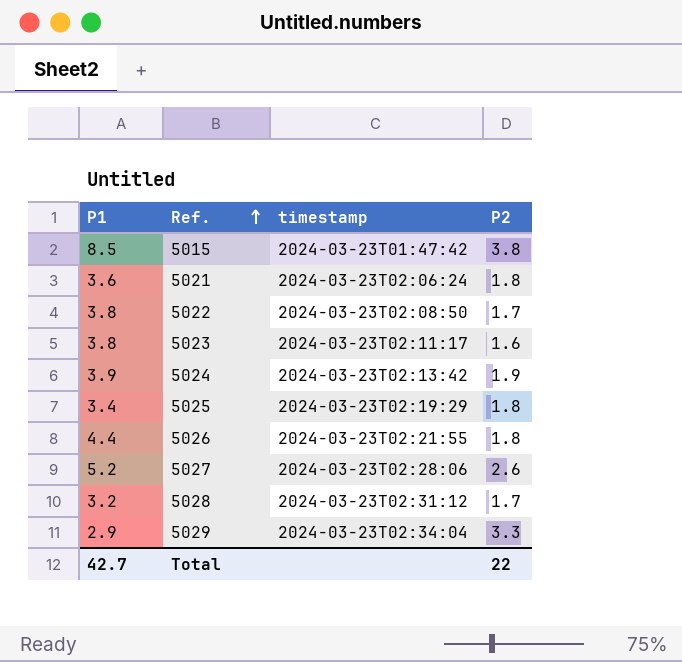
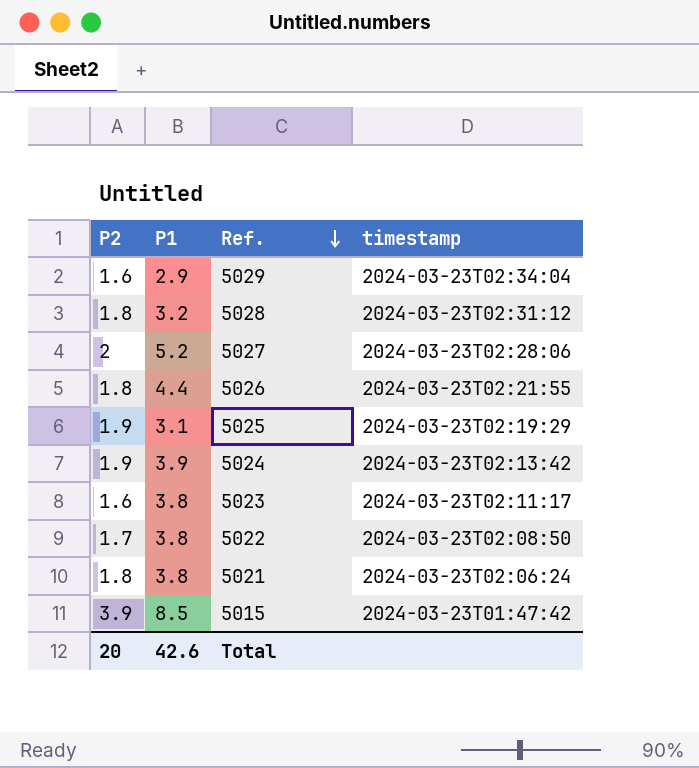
row order: Ref. ascending -> Ref. descending
column P2 | position: 4 -> 1
5029 | P2: 3.3 -> 1.6
5028 | P2: 1.7 -> 1.8
5027 | P2: 2.6 -> 2
5025 | P2: 1.8 -> 1.9
5025 | P1: 3.4 -> 3.1
5021 | P1: 3.6 -> 3.8
5015 | P2: 3.8 -> 3.9
Total | P2: 22 -> 20
Total | P1: 42.7 -> 42.6

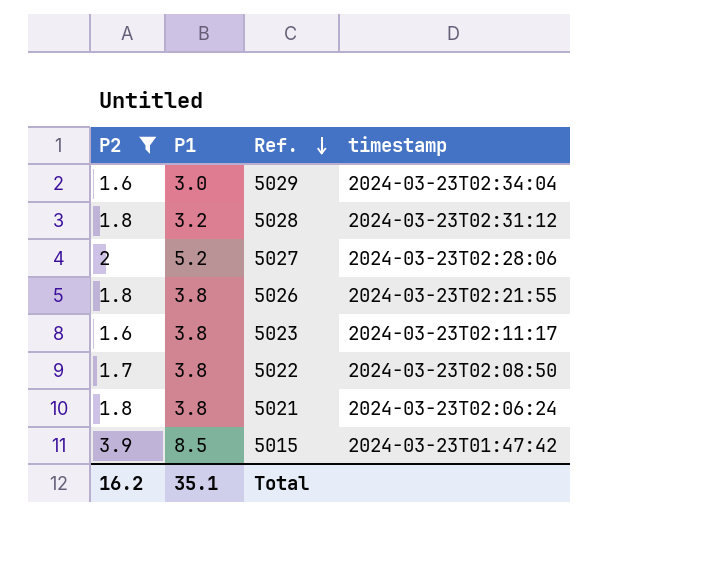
filter: none -> P2 != 1.9
5029 | P1: 2.9 -> 3.0
5026 | P1: 4.4 -> 3.8
Total | P2: 20 -> 16.2
Total | P1: 42.6 -> 35.1

